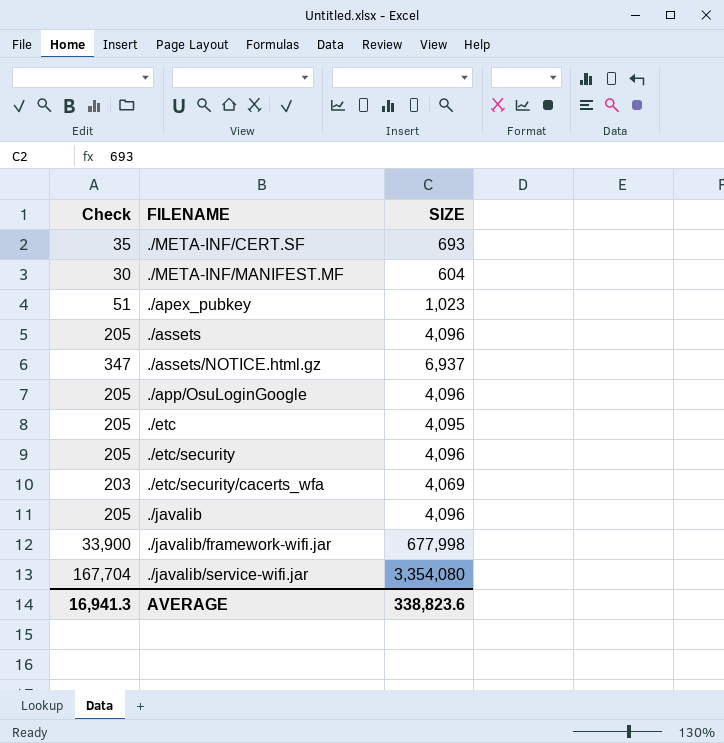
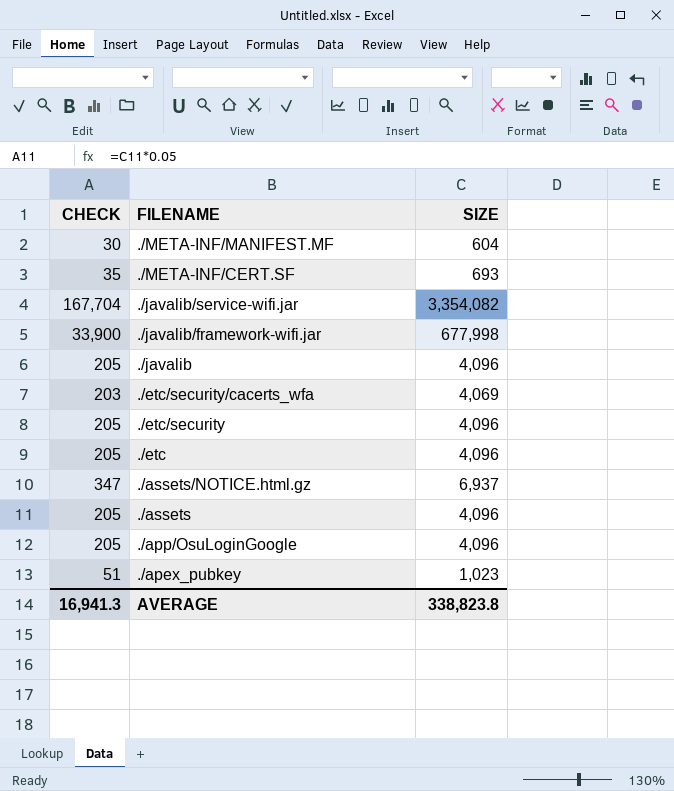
row order: none -> FILENAME descending
column name: Check -> CHECK
./javalib/service-wifi.jar | SIZE: 3,354,080 -> 3,354,082
./etc | SIZE: 4,095 -> 4,096
AVERAGE | SIZE: 338,823.6 -> 338,823.8

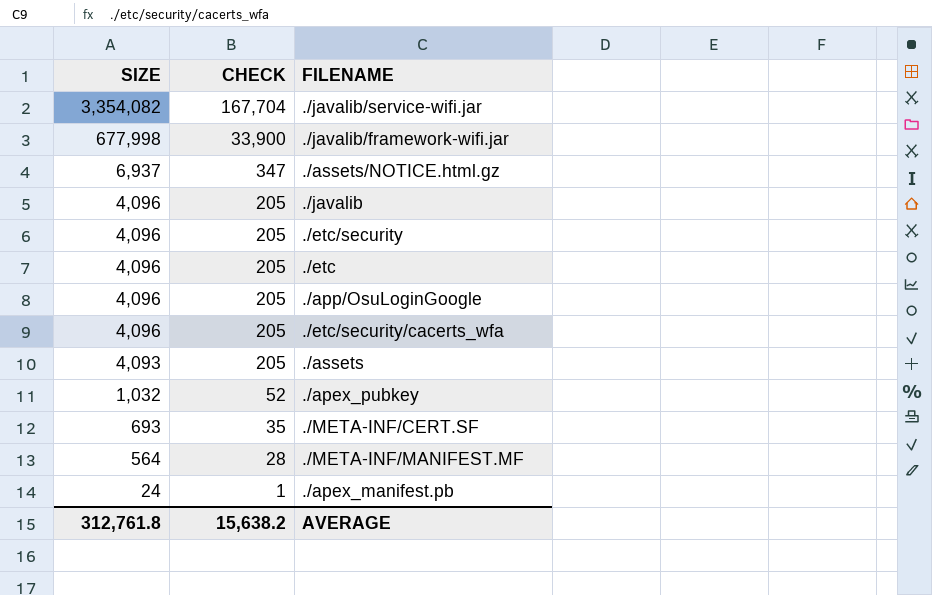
row order: FILENAME descending -> SIZE descending
column SIZE | position: 3 -> 1
./etc/security/cacerts_wfa | SIZE: 4,069 -> 4,096
./etc/security/cacerts_wfa | CHECK: 203 -> 205
./assets | SIZE: 4,096 -> 4,093
./apex_pubkey | SIZE: 1,023 -> 1,032
./apex_pubkey | CHECK: 51 -> 52
./META-INF/MANIFEST.MF | SIZE: 604 -> 564
./META-INF/MANIFEST.MF | CHECK: 30 -> 28
row ./apex_manifest.pb: none -> 24 | 1
AVERAGE | SIZE: 338,823.8 -> 312,761.8
AVERAGE | CHECK: 16,941.3 -> 15,638.2

